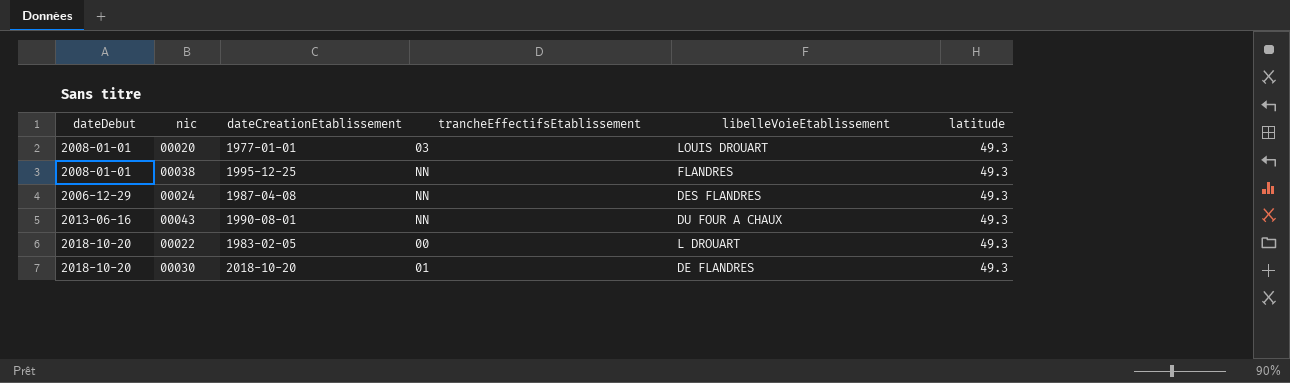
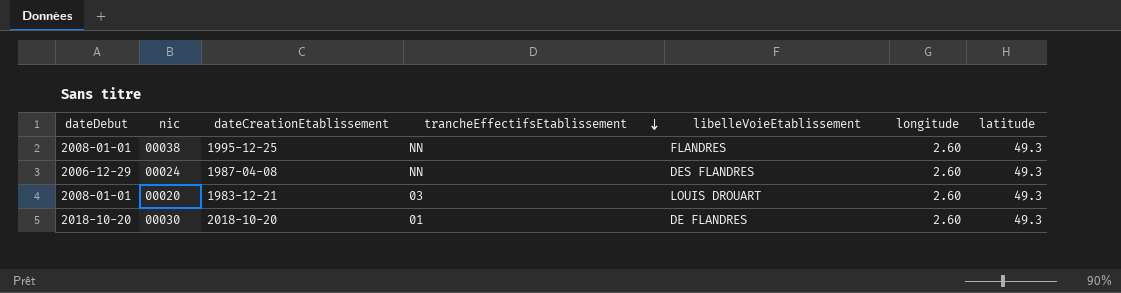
row order: none -> trancheEffectifsEtablissement descending
column longitude | position: none -> 6
row 00043: 2013-06-16 | 1990-08-01 | NN | DU FOUR A CHAUX | 49.3 -> none
row 00022: 2018-10-20 | 1983-02-05 | 00 | L DROUART | 49.3 -> none
00020 | dateCreationEtablissement: 1977-01-01 -> 1983-12-21

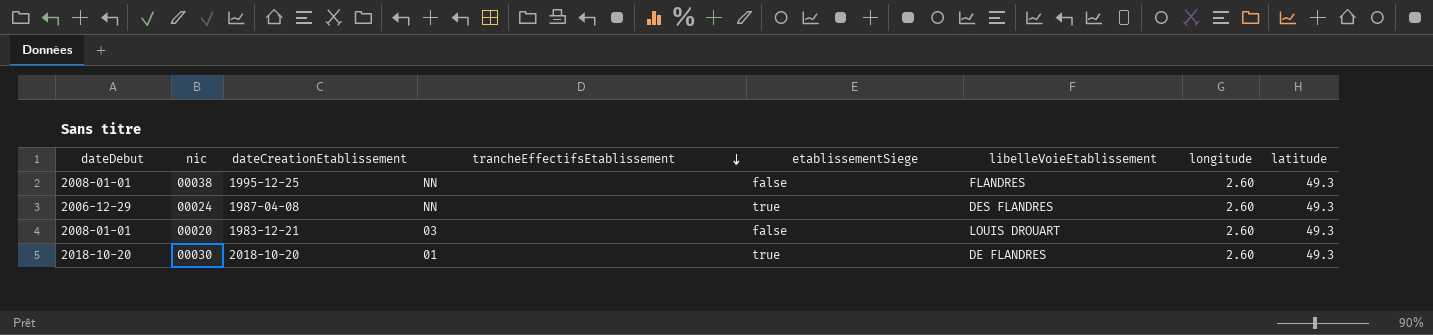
column etablissementSiege | position: none -> 5

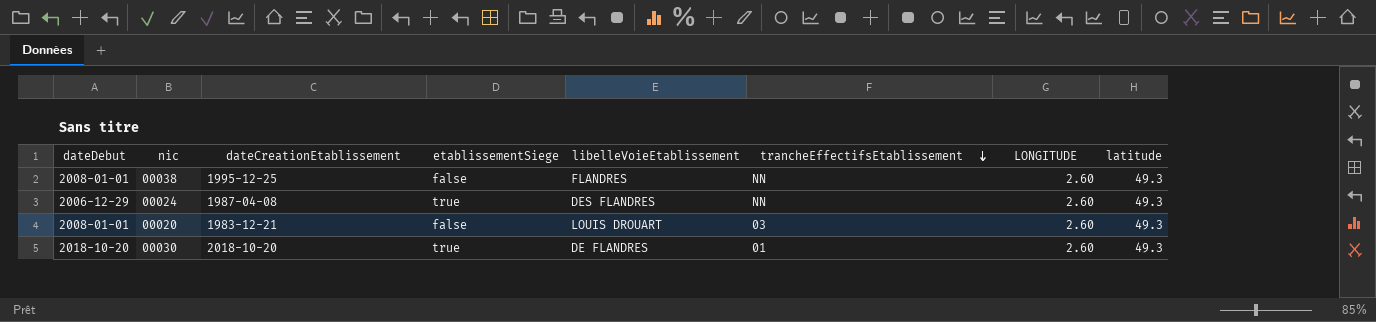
column trancheEffectifsEtablissement | position: 4 -> 6
column name: longitude -> LONGITUDE

